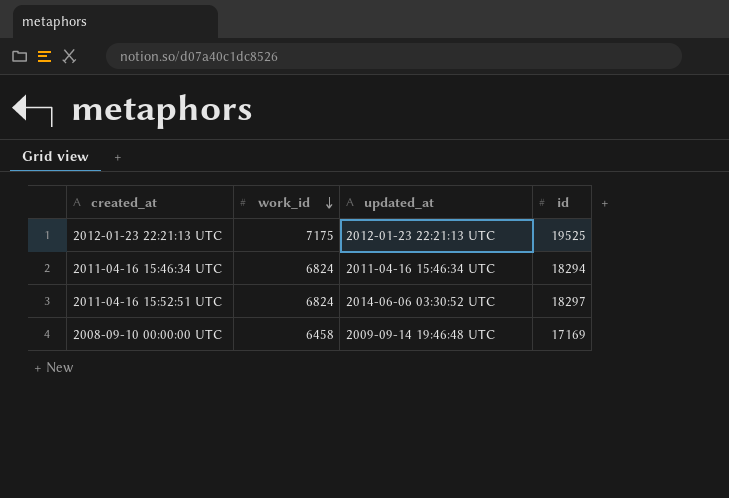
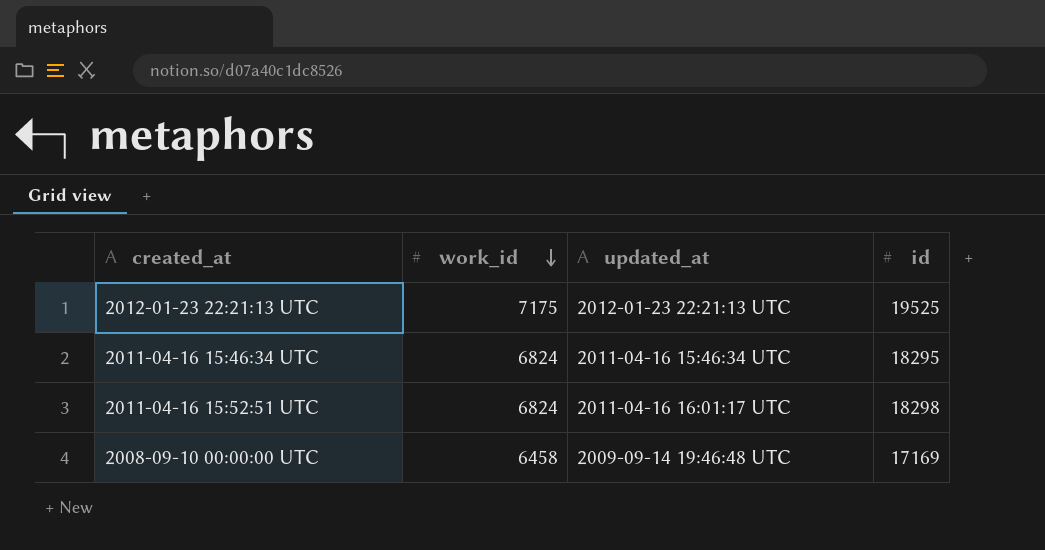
2011-04-16 15:46:34 UTC | id: 18294 -> 18295
2011-04-16 15:52:51 UTC | updated_at: 2014-06-06 03:30:52 UTC -> 2011-04-16 16:01:17 UTC
2011-04-16 15:52:51 UTC | id: 18297 -> 18298

